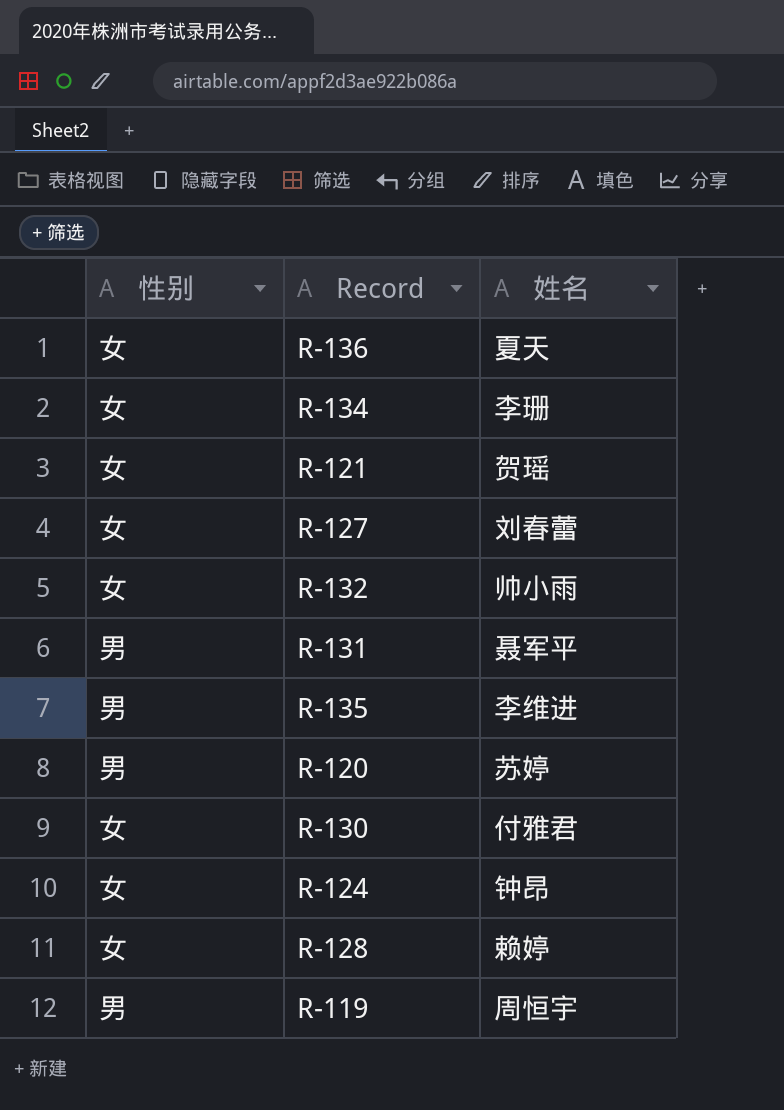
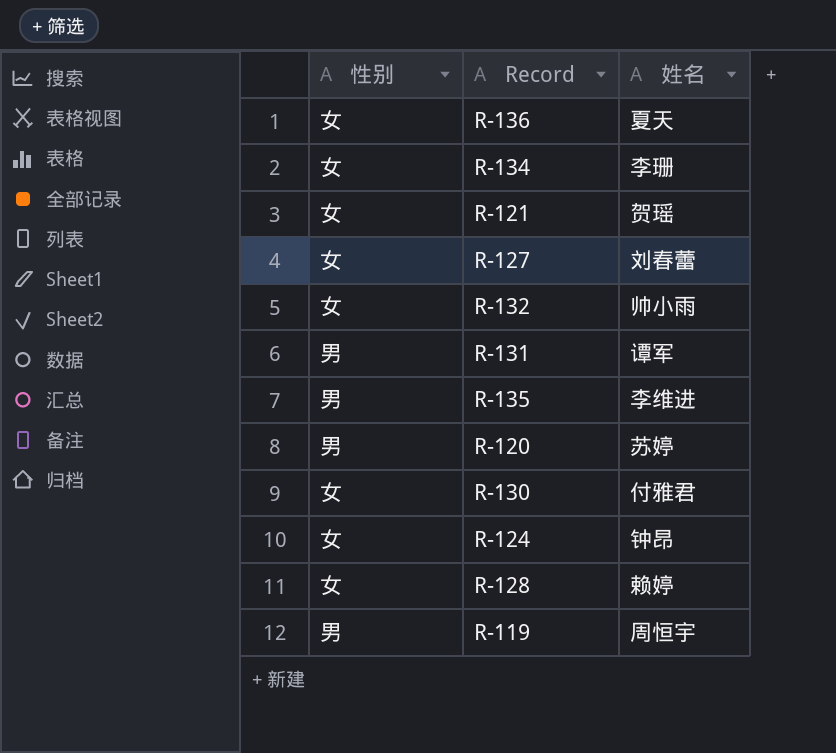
R-131 | 姓名: 聂军平 -> 谭军

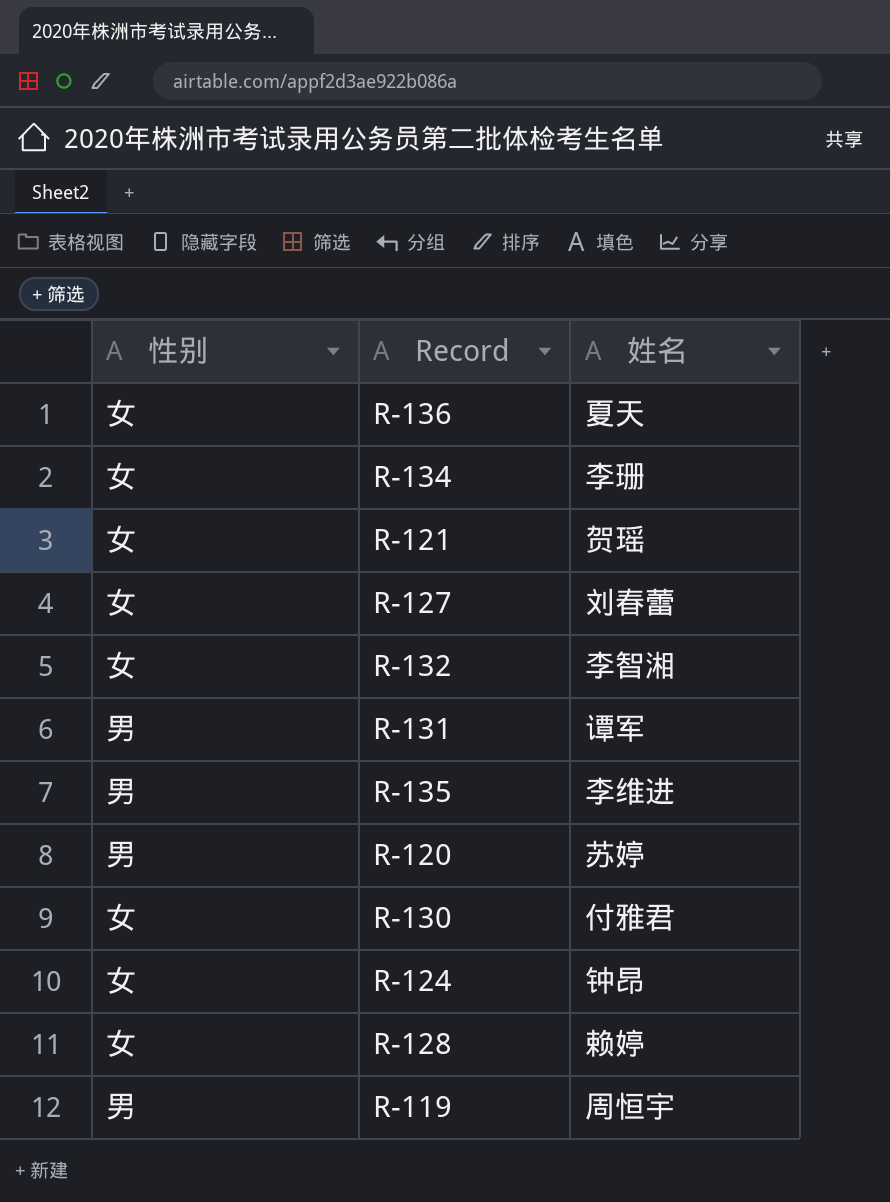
R-132 | 姓名: 帅小雨 -> 李智湘

